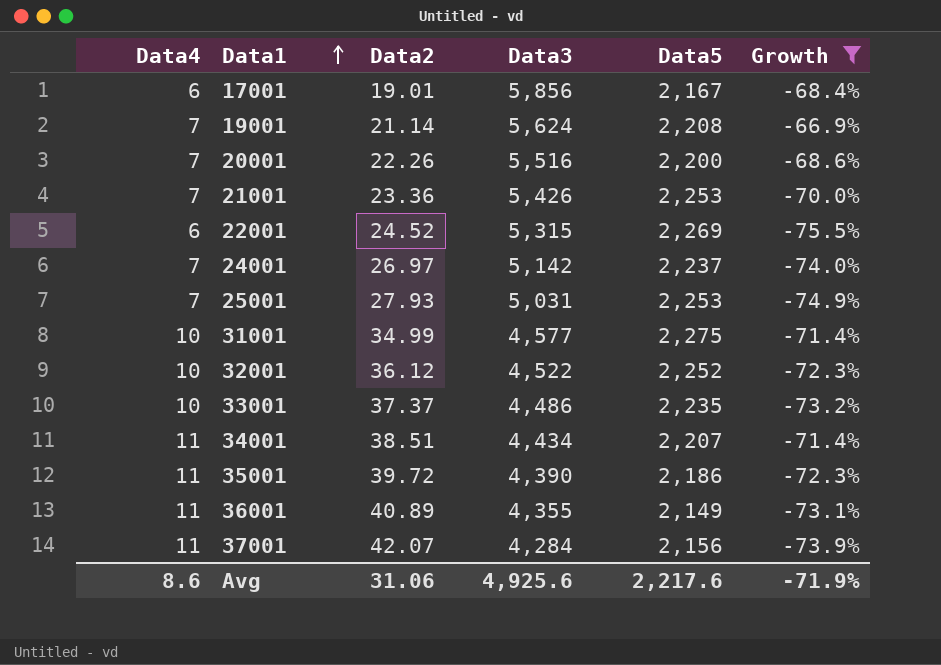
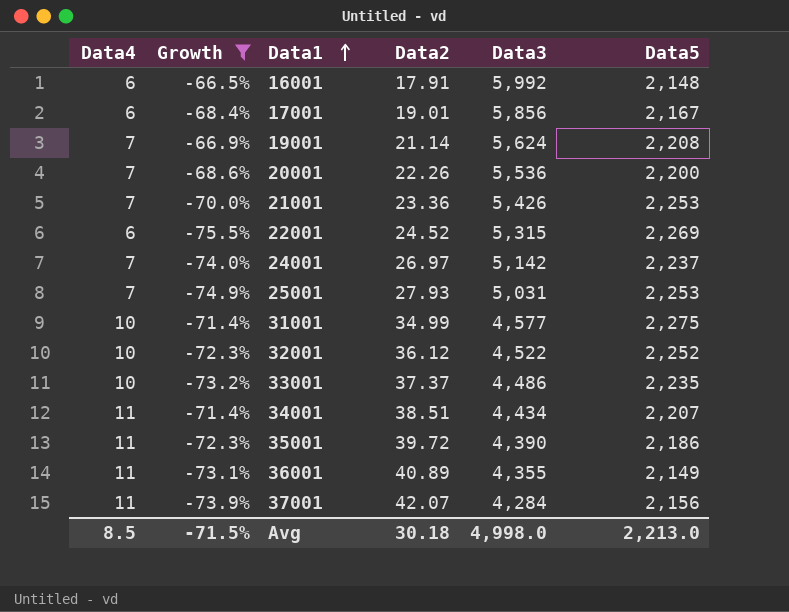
column Growth | position: 6 -> 2
row 16001: none -> 6 | -66.5% | 17.91 | 5,992 | 2,148
20001 | Data3: 5,516 -> 5,536
Avg | Data4: 8.6 -> 8.5
Avg | Growth: -71.9% -> -71.5%
Avg | Data2: 31.06 -> 30.18
Avg | Data3: 4,925.6 -> 4,998.0
Avg | Data5: 2,217.6 -> 2,213.0

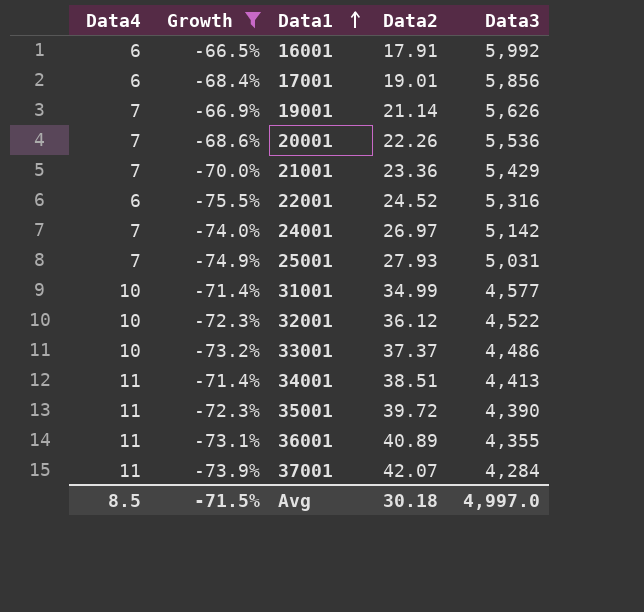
column Data5 | position: 6 -> none
19001 | Data3: 5,624 -> 5,626
21001 | Data3: 5,426 -> 5,429
22001 | Data3: 5,315 -> 5,316
34001 | Data3: 4,434 -> 4,413
Avg | Data3: 4,998.0 -> 4,997.0

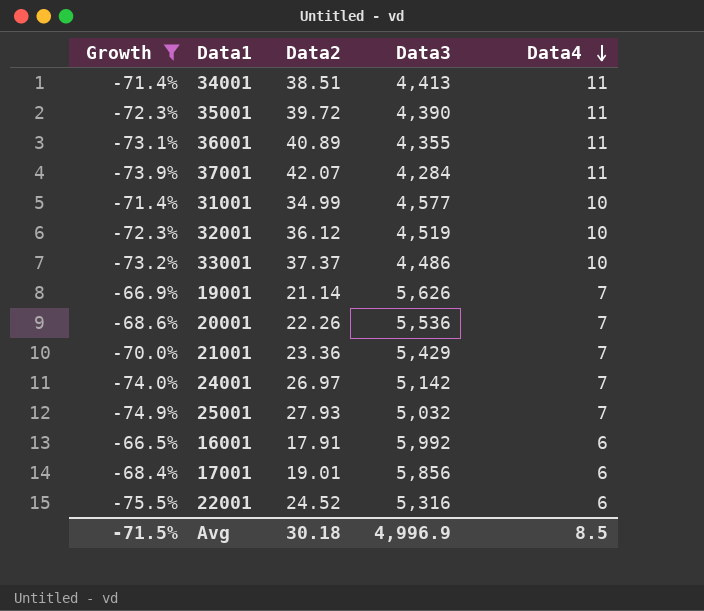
row order: Data1 ascending -> Data4 descending
column Data4 | position: 1 -> 5
32001 | Data3: 4,522 -> 4,519
25001 | Data3: 5,031 -> 5,032
Avg | Data3: 4,997.0 -> 4,996.9

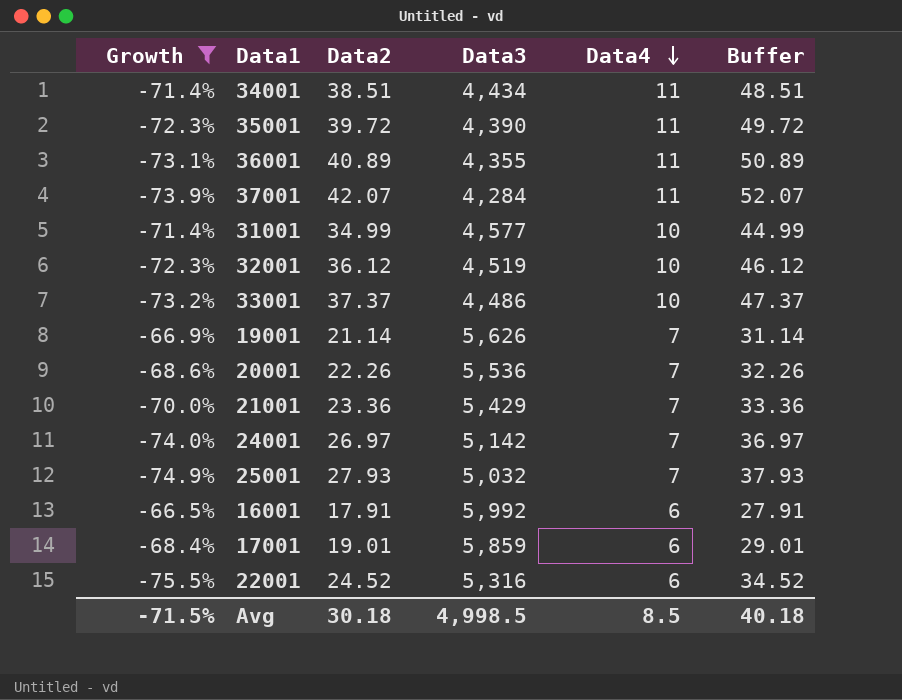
column Buffer | formula: none -> [Data2] + 10
34001 | Data3: 4,413 -> 4,434
17001 | Data3: 5,856 -> 5,859
Avg | Data3: 4,996.9 -> 4,998.5

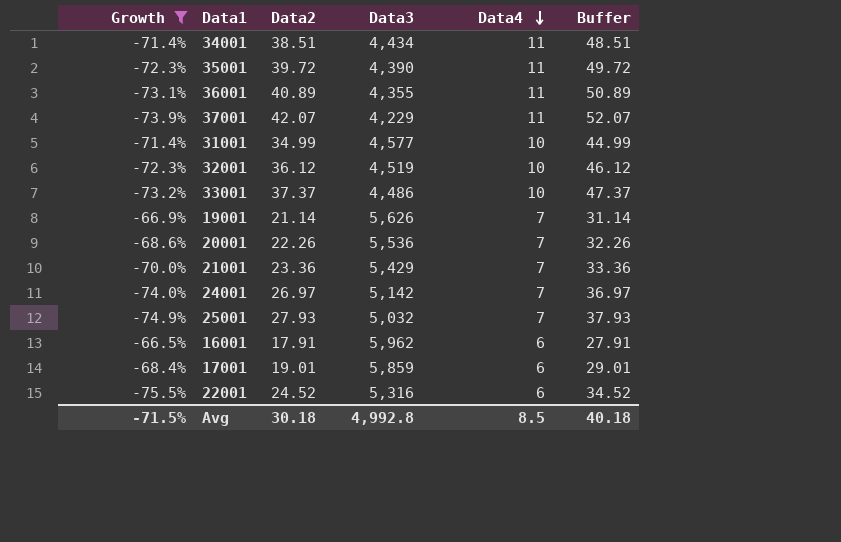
37001 | Data3: 4,284 -> 4,229
16001 | Data3: 5,992 -> 5,962
Avg | Data3: 4,998.5 -> 4,992.8

